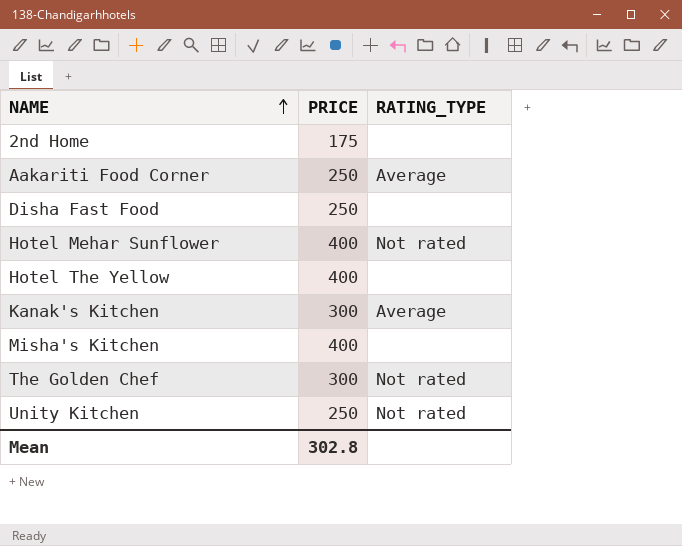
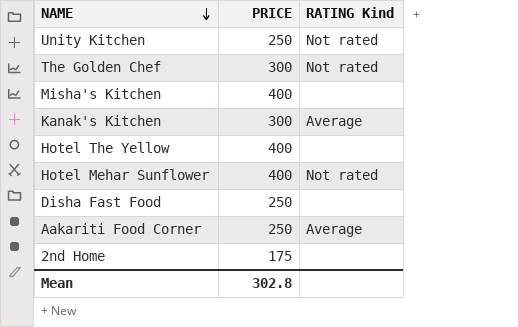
row order: NAME ascending -> NAME descending
column name: RATING_TYPE -> RATING Kind

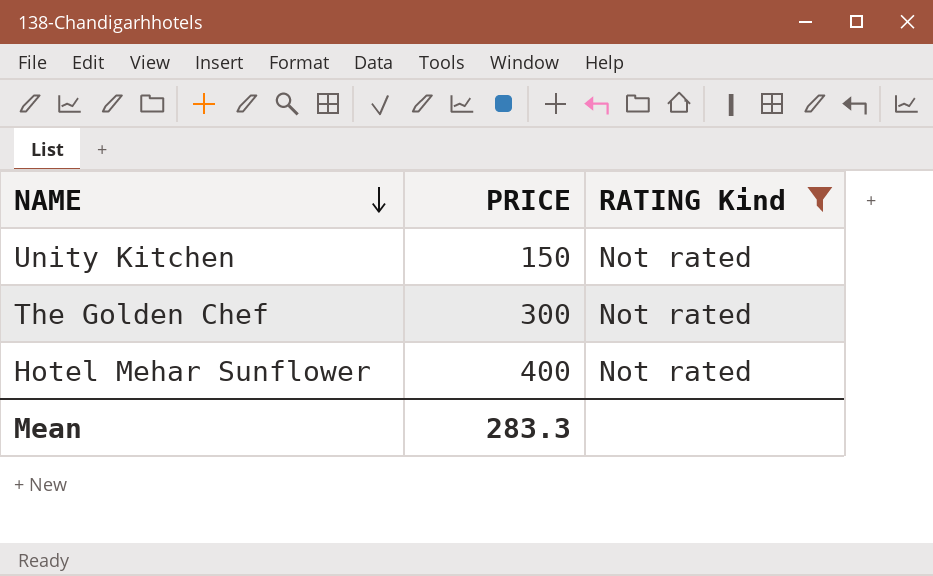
filter: none -> RATING Kind = Not rated
Unity Kitchen | PRICE: 250 -> 150
Mean | PRICE: 302.8 -> 283.3

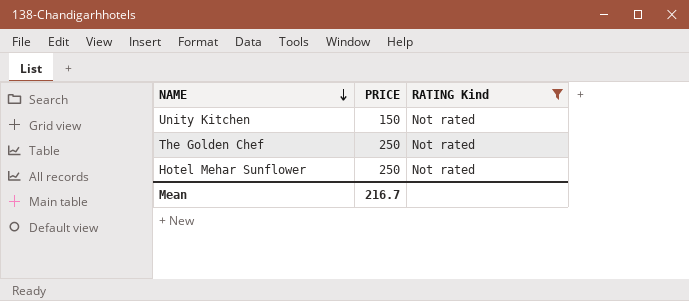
The Golden Chef | PRICE: 300 -> 250
Hotel Mehar Sunflower | PRICE: 400 -> 250
Mean | PRICE: 283.3 -> 216.7

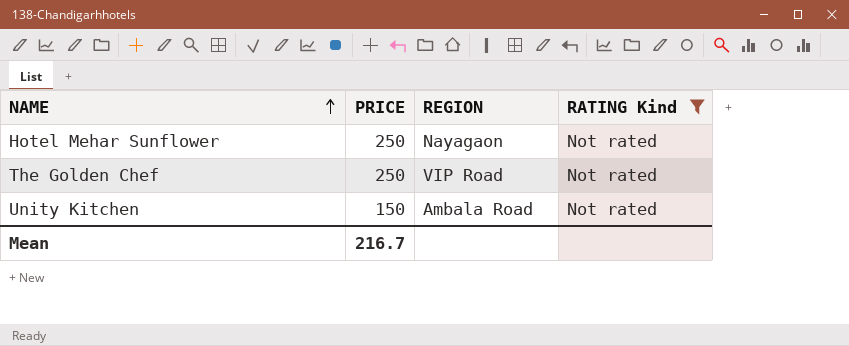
row order: NAME descending -> NAME ascending
column REGION | position: none -> 3

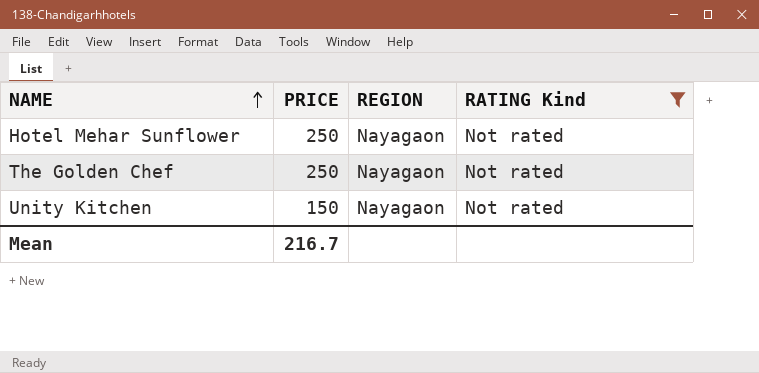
The Golden Chef | REGION: VIP Road -> Nayagaon
Unity Kitchen | REGION: Ambala Road -> Nayagaon

